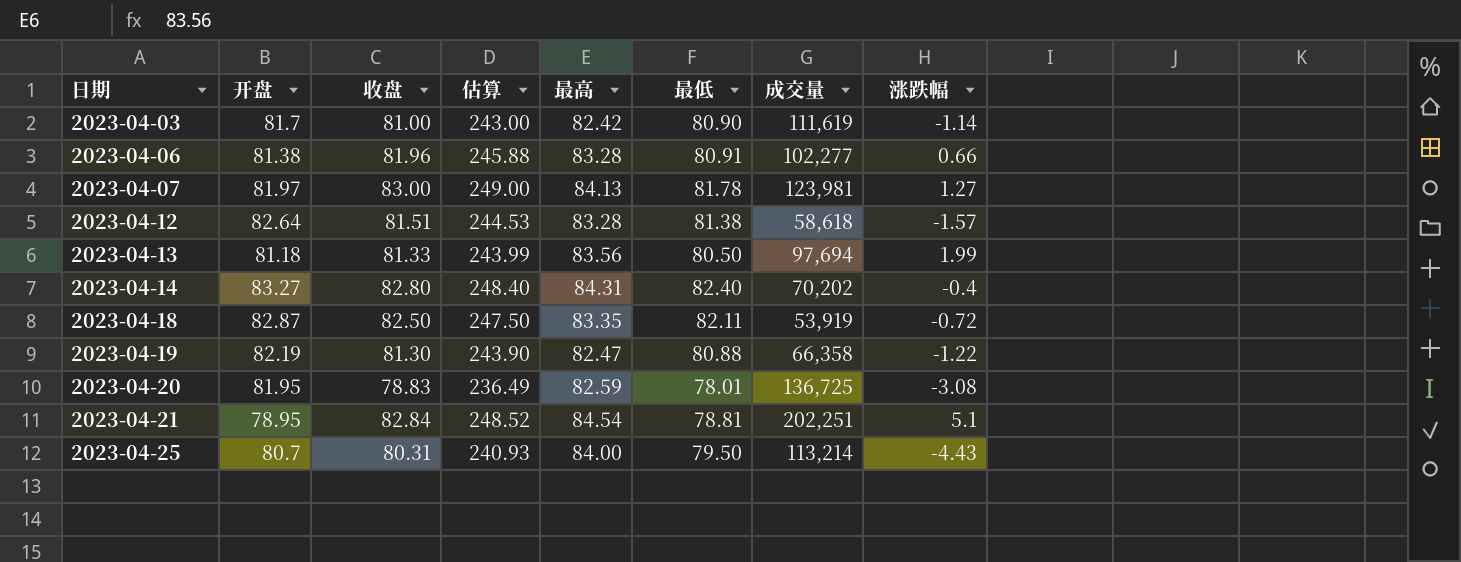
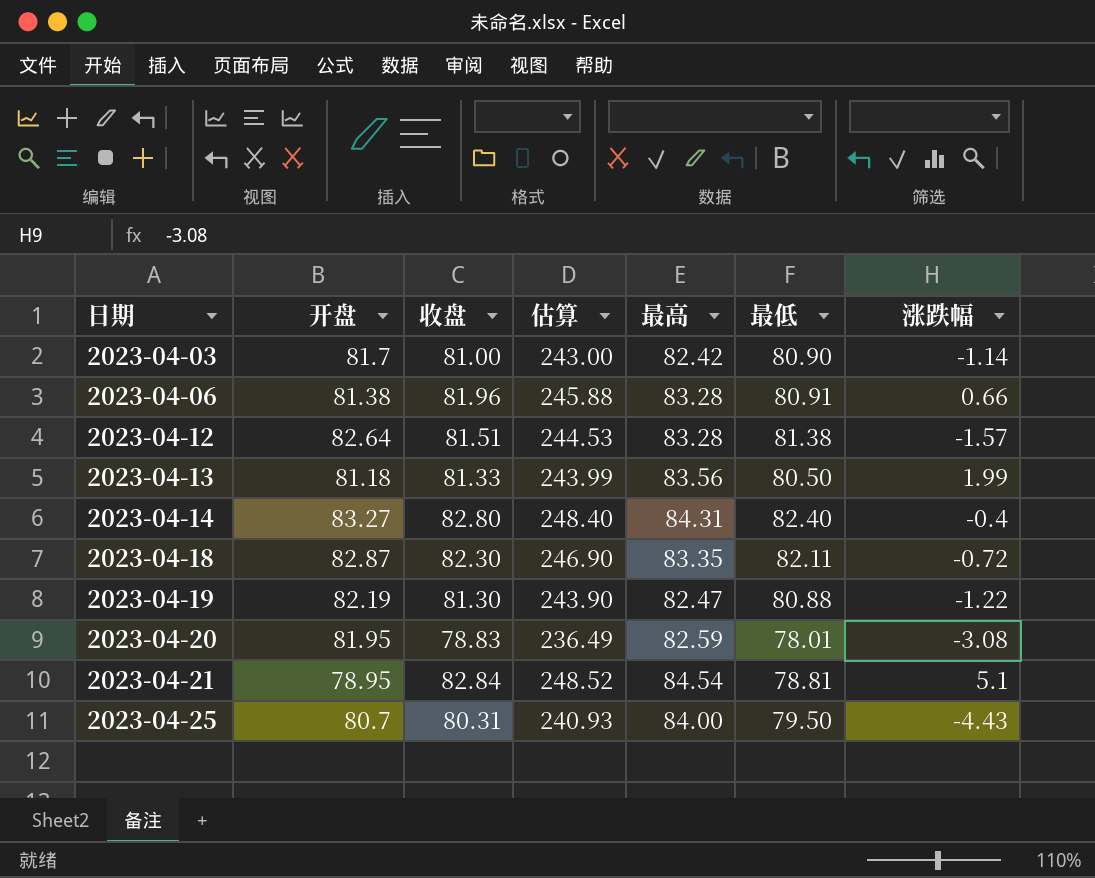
column 成交量 | position: 7 -> none
row 2023-04-07: 81.97 | 83.00 | 249.00 | 84.13 | 81.78 | 123,981 | 1.27 -> none
2023-04-18 | 收盘: 82.50 -> 82.30
2023-04-18 | 估算: 247.50 -> 246.90

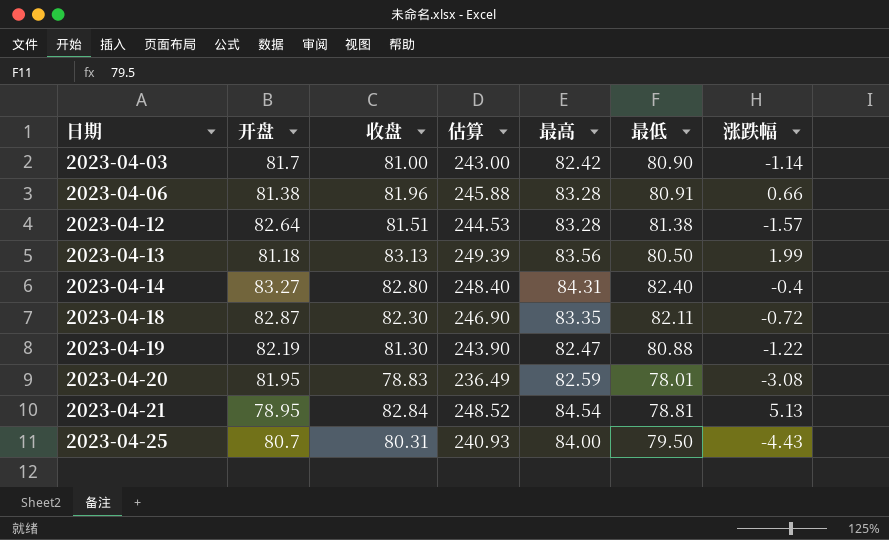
2023-04-13 | 收盘: 81.33 -> 83.13
2023-04-13 | 估算: 243.99 -> 249.39
2023-04-21 | 涨跌幅: 5.1 -> 5.13

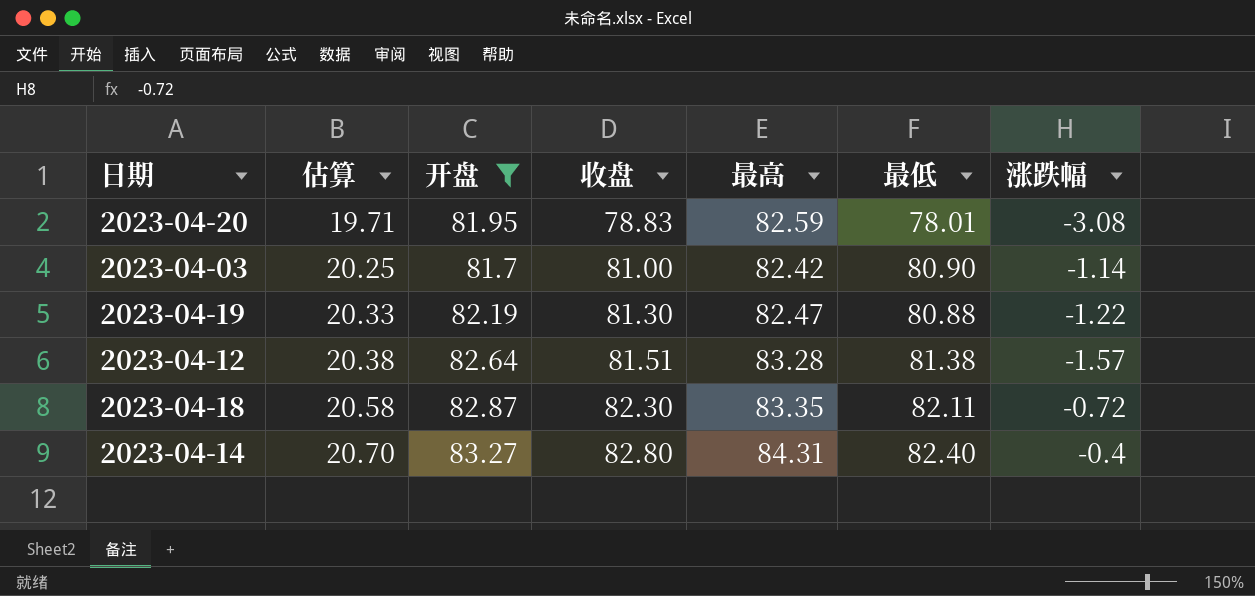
filter: none -> 开盘 >= 81.7
row order: 日期 ascending -> 估算 ascending
column 估算 | formula: [收盘] * 3 -> [收盘] * 0.25
column 估算 | position: 4 -> 2

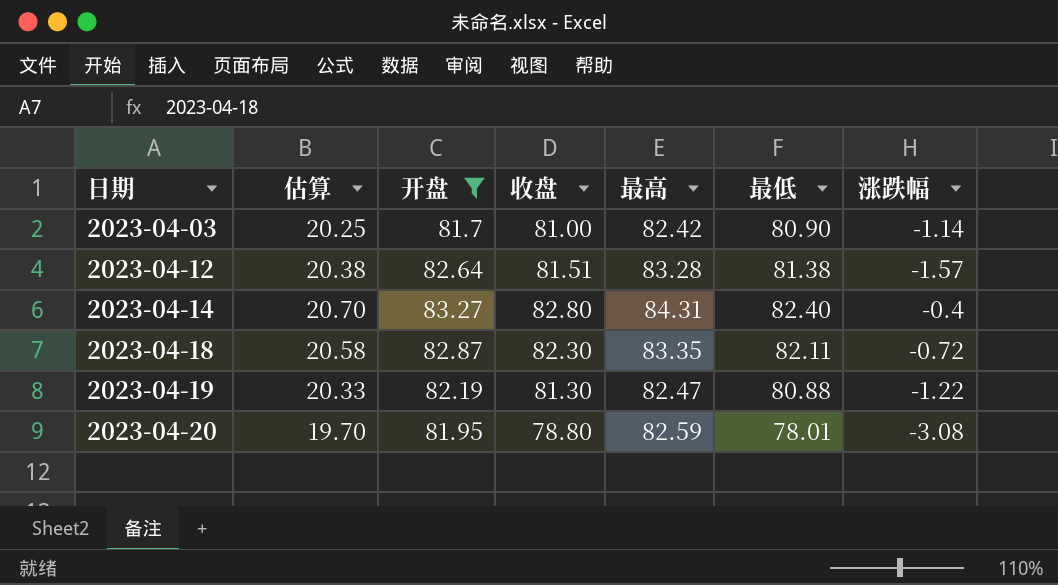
row order: 估算 ascending -> 日期 ascending
2023-04-20 | 估算: 19.71 -> 19.70
2023-04-20 | 收盘: 78.83 -> 78.80

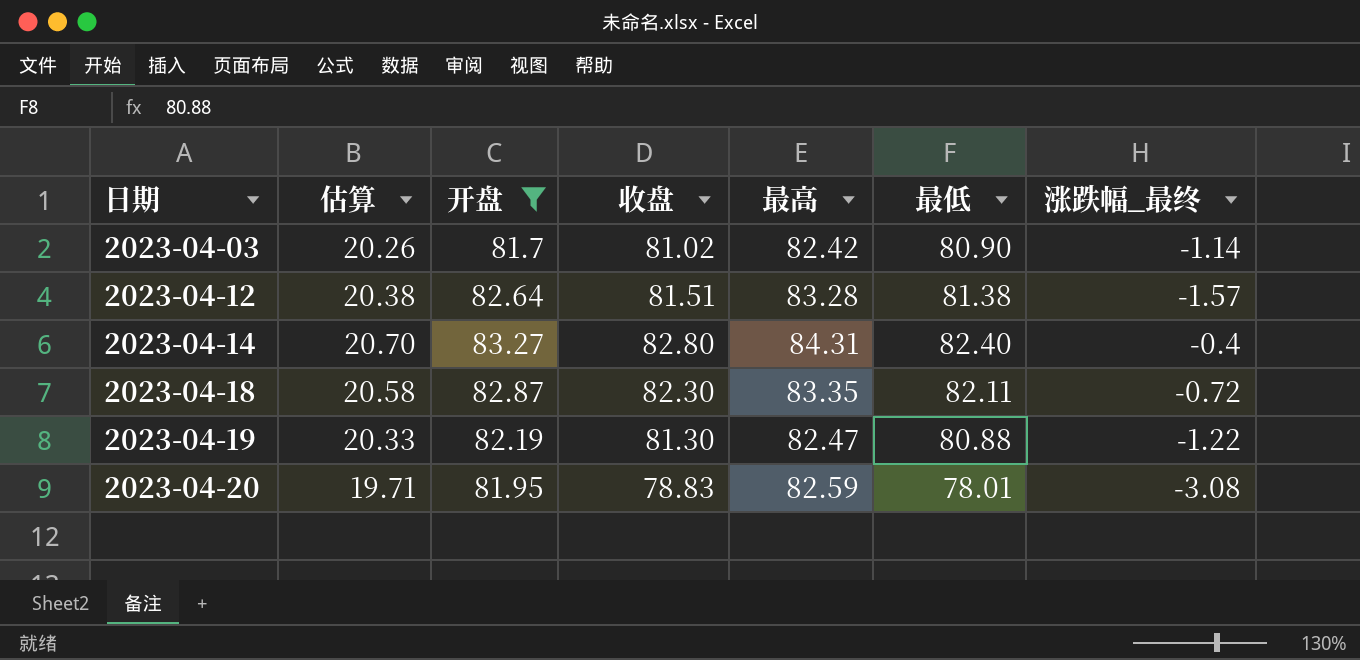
column name: 涨跌幅 -> 涨跌幅_最终
2023-04-03 | 估算: 20.25 -> 20.26
2023-04-03 | 收盘: 81.00 -> 81.02
2023-04-20 | 估算: 19.70 -> 19.71
2023-04-20 | 收盘: 78.80 -> 78.83

